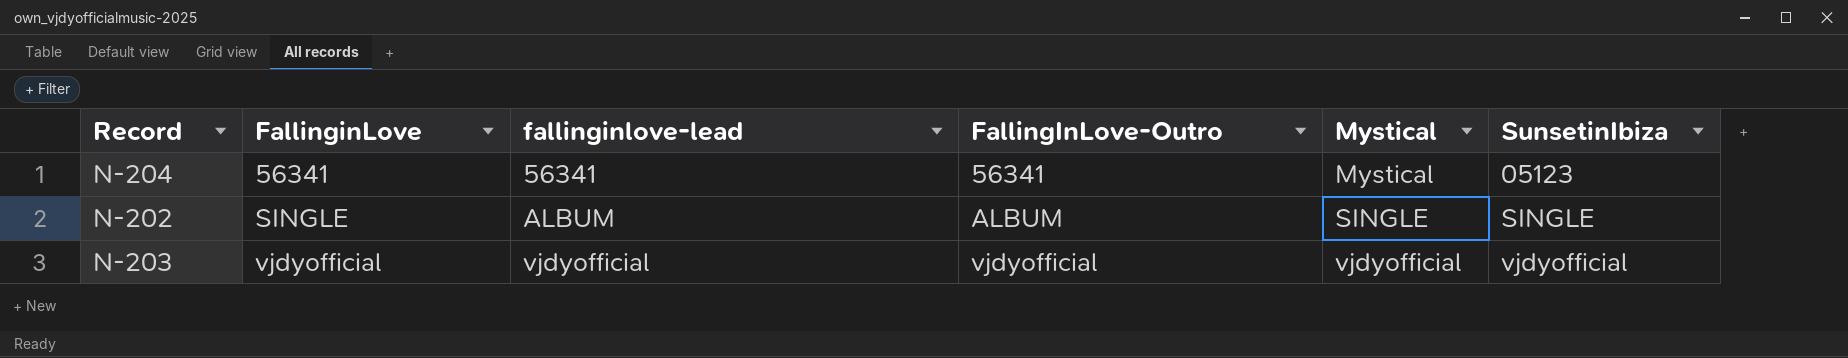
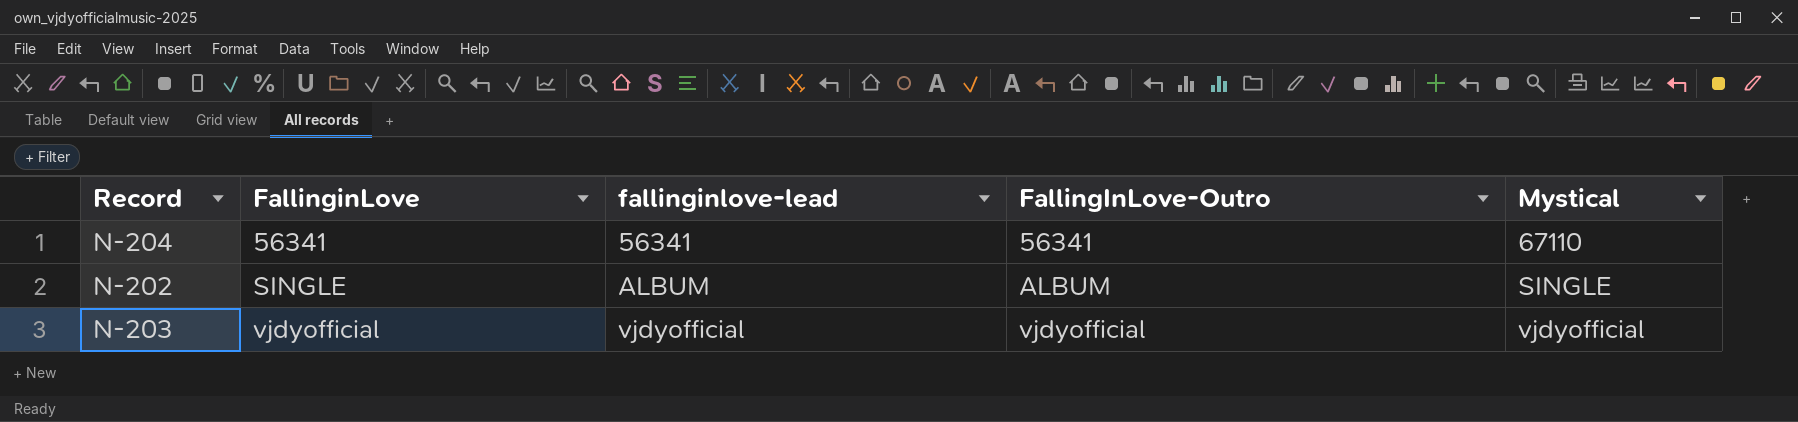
column SunsetinIbiza | position: 6 -> none
N-204 | Mystical: Mystical -> 67110

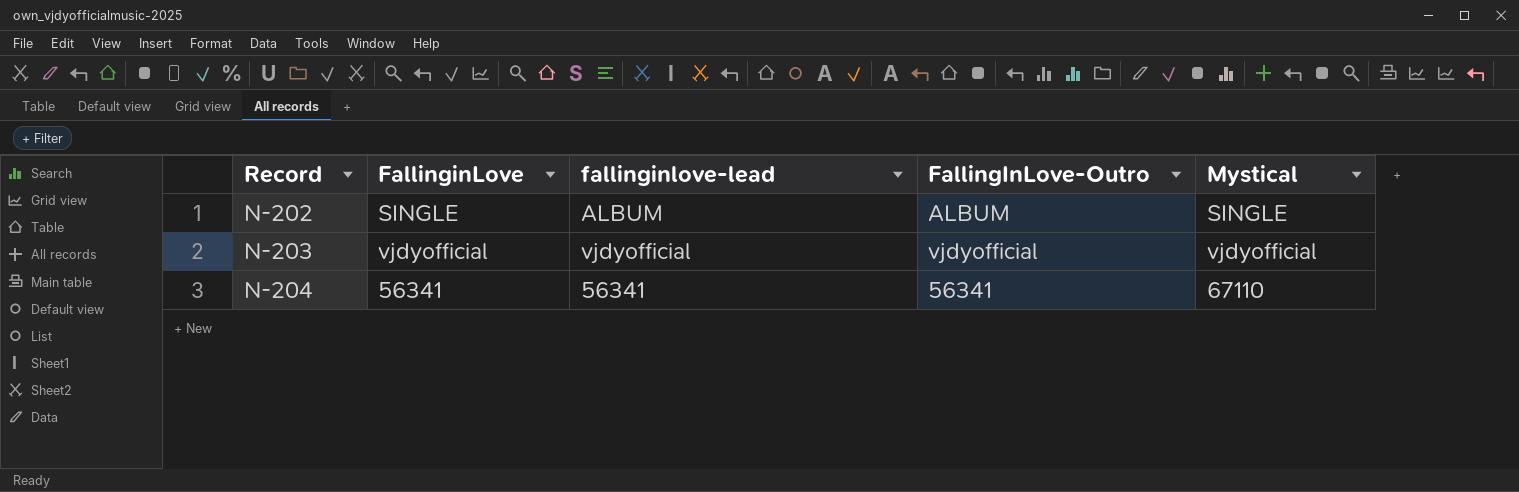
row order: FallinginLove ascending -> Record ascending

